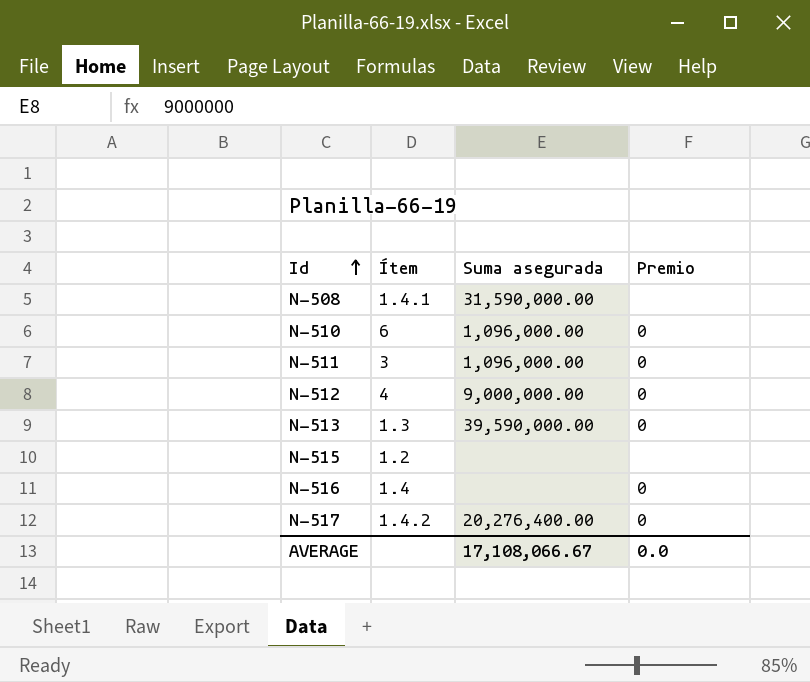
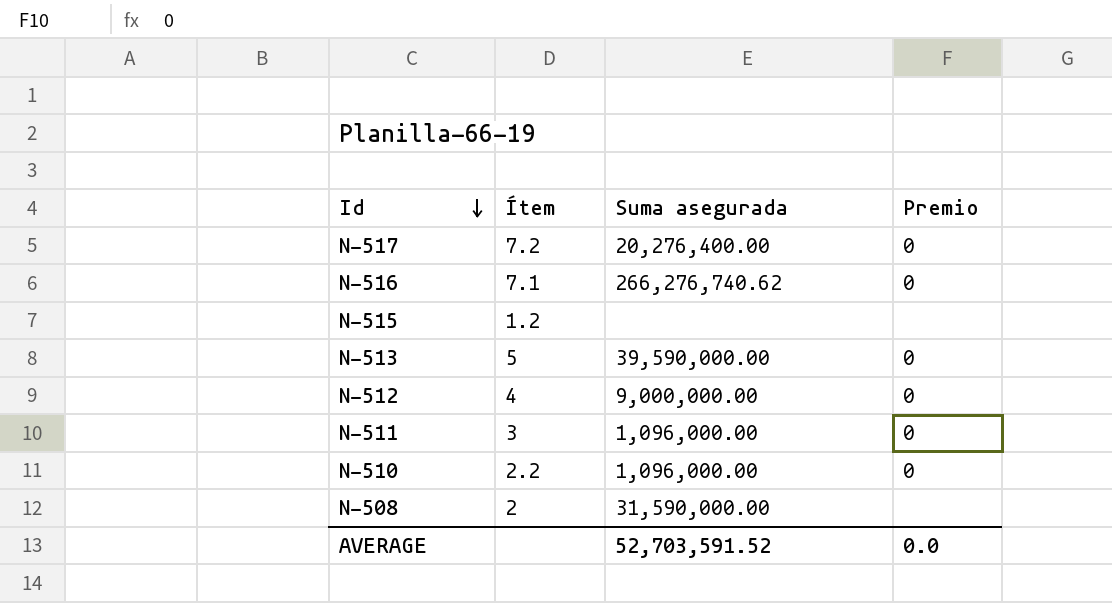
row order: Id ascending -> Id descending
N-517 | Ítem: 1.4.2 -> 7.2
N-516 | Ítem: 1.4 -> 7.1
N-516 | Suma asegurada: none -> 266,276,740.62
N-513 | Ítem: 1.3 -> 5
N-510 | Ítem: 6 -> 2.2
N-508 | Ítem: 1.4.1 -> 2
AVERAGE | Suma asegurada: 17,108,066.67 -> 52,703,591.52

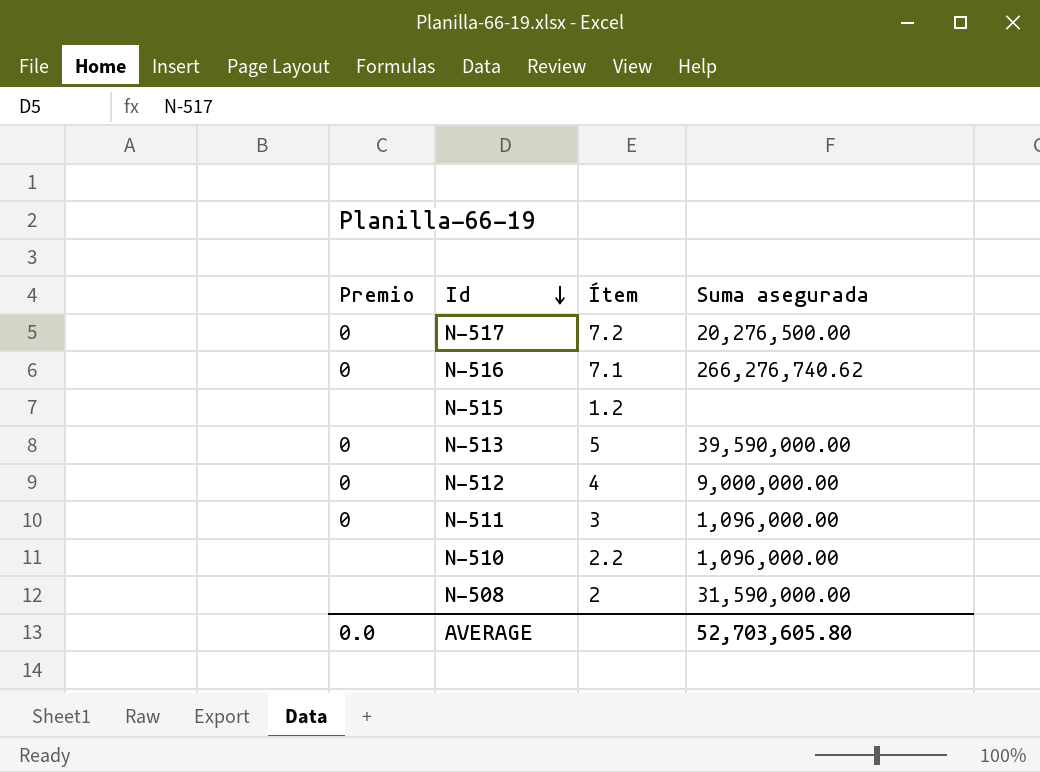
column Premio | position: 4 -> 1
N-517 | Suma asegurada: 20,276,400.00 -> 20,276,500.00
N-510 | Premio: 0 -> none
AVERAGE | Suma asegurada: 52,703,591.52 -> 52,703,605.80

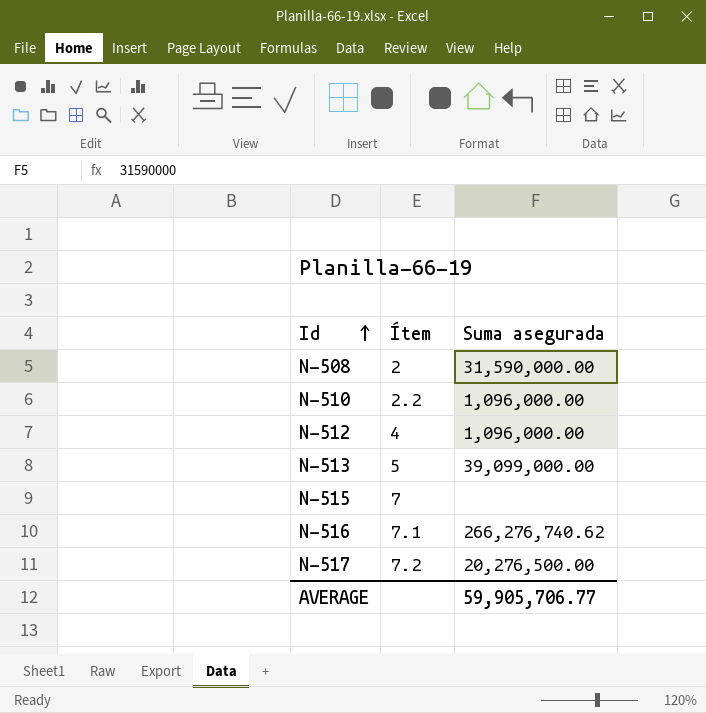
row order: Id descending -> Id ascending
column Premio | position: 1 -> none
row N-511: 0 | 3 | 1,096,000.00 -> none
N-512 | Suma asegurada: 9,000,000.00 -> 1,096,000.00
N-513 | Suma asegurada: 39,590,000.00 -> 39,099,000.00
N-515 | Ítem: 1.2 -> 7
AVERAGE | Suma asegurada: 52,703,605.80 -> 59,905,706.77

